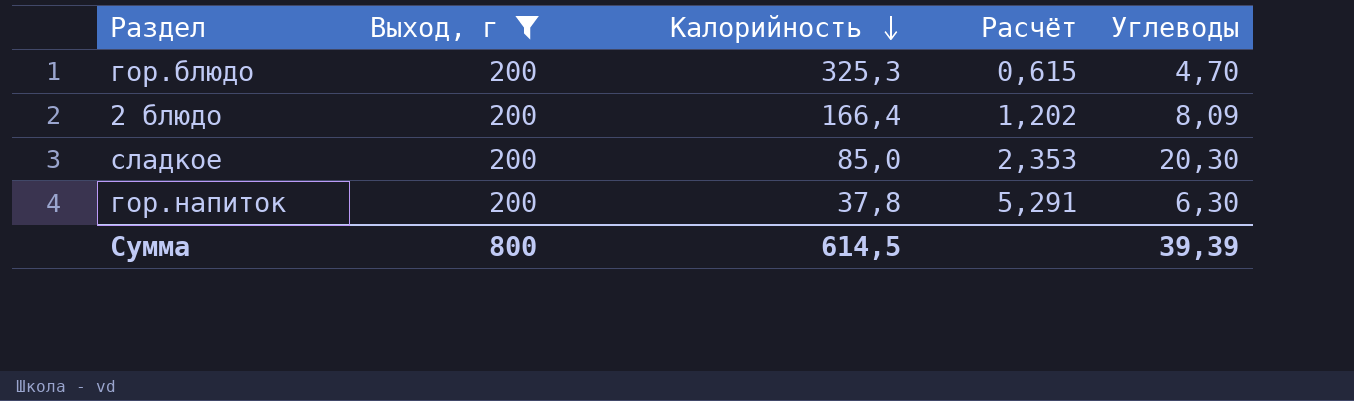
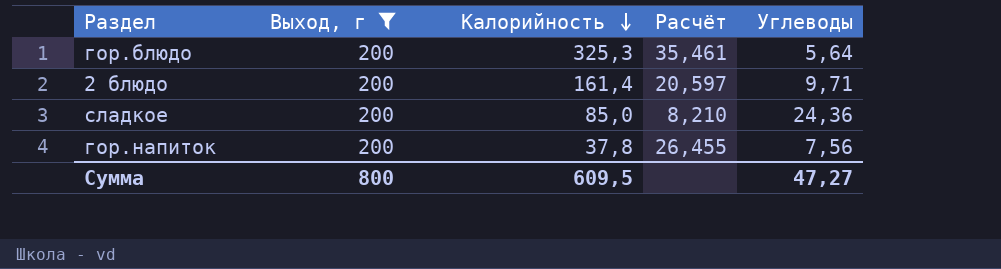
column Расчёт | formula: [Выход, г] / [Калорийность] -> [Выход, г] / [Углеводы]
гор.блюдо | Углеводы: 4,70 -> 5,64
2 блюдо | Калорийность: 166,4 -> 161,4
2 блюдо | Углеводы: 8,09 -> 9,71
сладкое | Углеводы: 20,30 -> 24,36
гор.напиток | Углеводы: 6,30 -> 7,56
Сумма | Калорийность: 614,5 -> 609,5
Сумма | Углеводы: 39,39 -> 47,27

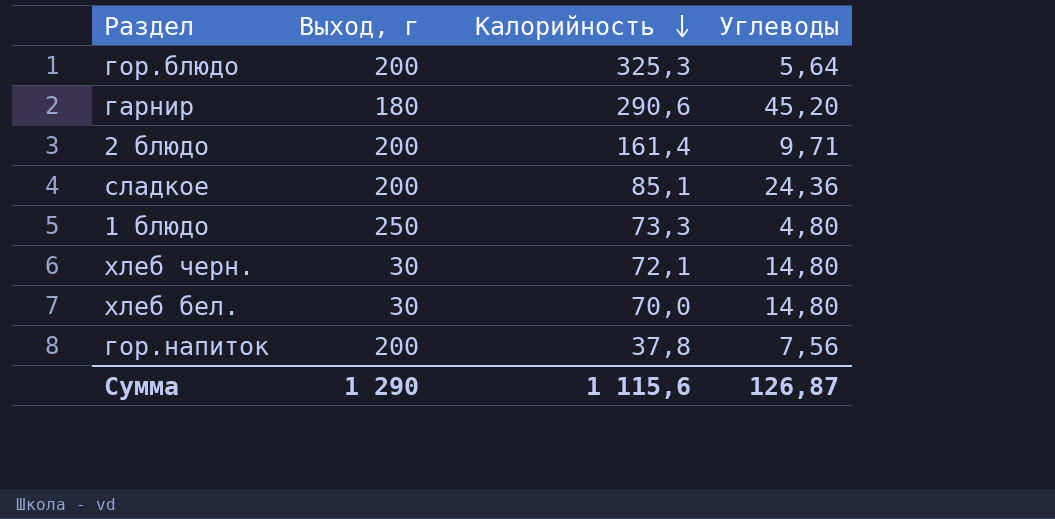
filter: Выход, г = 200 -> none
column Расчёт | formula: [Выход, г] / [Углеводы] -> none
сладкое | Калорийность: 85,0 -> 85,1
Сумма | Выход, г: 800 -> 1 290
Сумма | Калорийность: 609,5 -> 1 115,6
Сумма | Углеводы: 47,27 -> 126,87

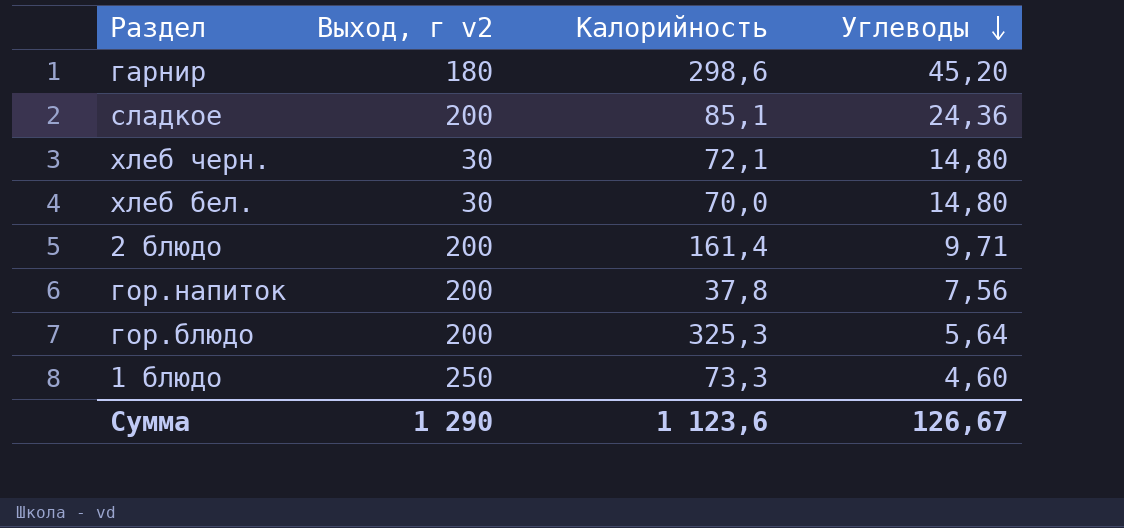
row order: Калорийность descending -> Углеводы descending
column name: Выход, г -> Выход, г v2
гарнир | Калорийность: 290,6 -> 298,6
1 блюдо | Углеводы: 4,80 -> 4,60
Сумма | Калорийность: 1 115,6 -> 1 123,6
Сумма | Углеводы: 126,87 -> 126,67

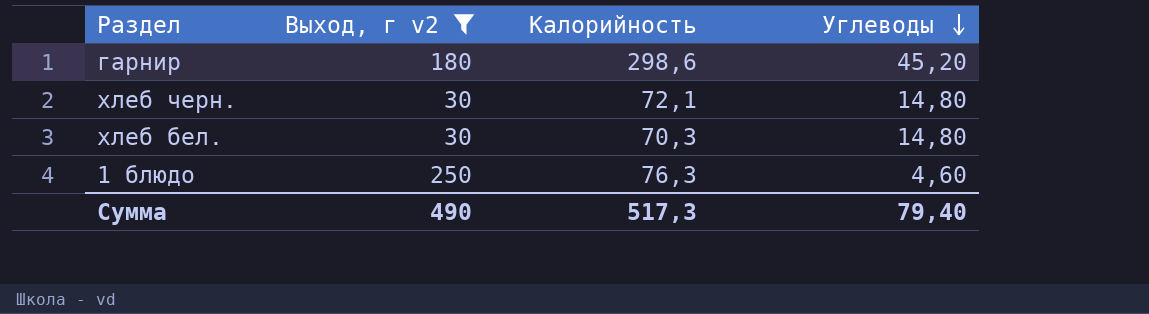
filter: none -> Выход, г v2 != 200
хлеб бел. | Калорийность: 70,0 -> 70,3
1 блюдо | Калорийность: 73,3 -> 76,3
Сумма | Выход, г v2: 1 290 -> 490
Сумма | Калорийность: 1 123,6 -> 517,3
Сумма | Углеводы: 126,67 -> 79,40

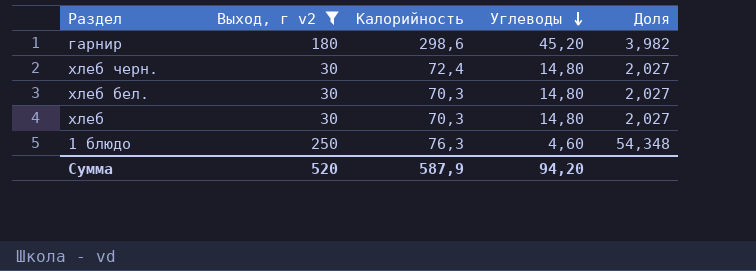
column Доля | formula: none -> [Выход, г v2] / [Углеводы]
хлеб черн. | Калорийность: 72,1 -> 72,4
row хлеб: none -> 30 | 70,3 | 14,80 | 2,027
Сумма | Выход, г v2: 490 -> 520
Сумма | Калорийность: 517,3 -> 587,9
Сумма | Углеводы: 79,40 -> 94,20

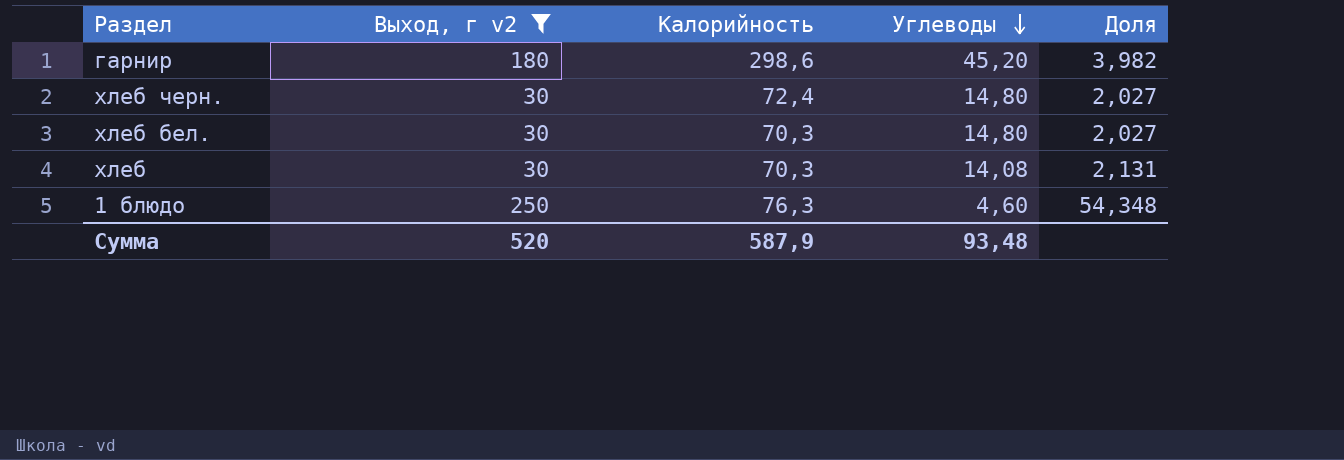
хлеб | Углеводы: 14,80 -> 14,08
хлеб | Доля: 2,027 -> 2,131
Сумма | Углеводы: 94,20 -> 93,48

